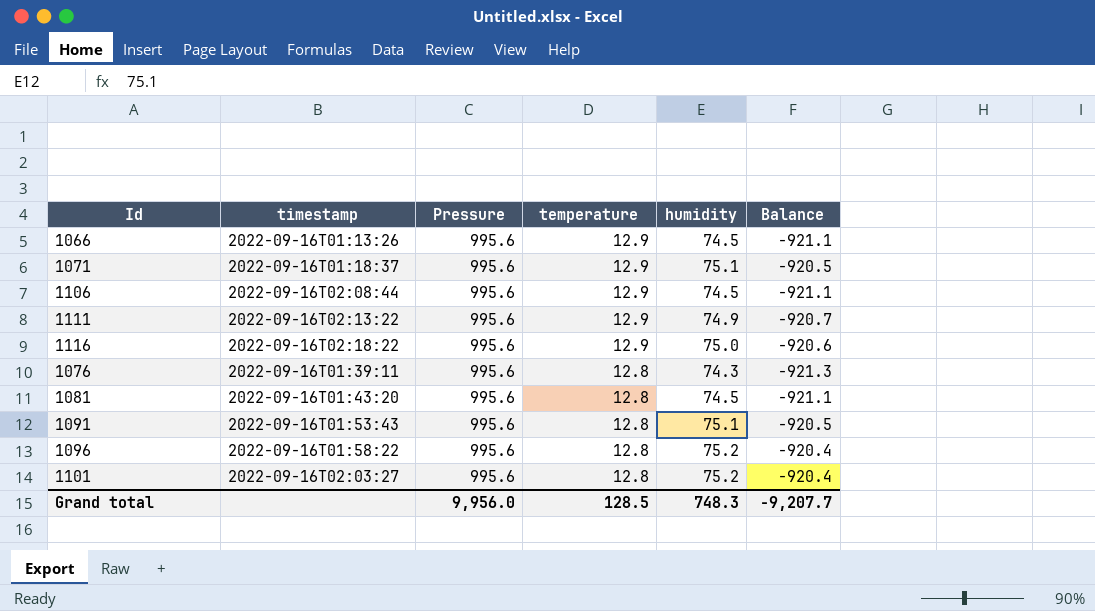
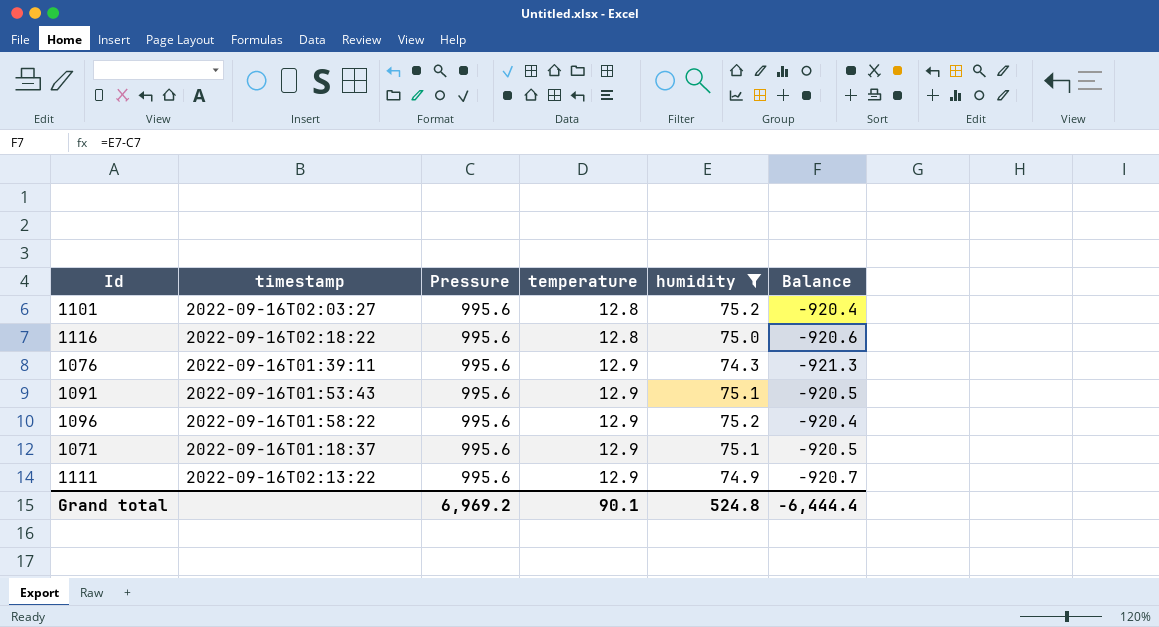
filter: none -> humidity != 74.5
row order: temperature descending -> temperature ascending
1116 | temperature: 12.9 -> 12.8
1076 | temperature: 12.8 -> 12.9
1091 | temperature: 12.8 -> 12.9
1096 | temperature: 12.8 -> 12.9
Grand total | Pressure: 9,956.0 -> 6,969.2
Grand total | temperature: 128.5 -> 90.1
Grand total | humidity: 748.3 -> 524.8
Grand total | Balance: -9,207.7 -> -6,444.4

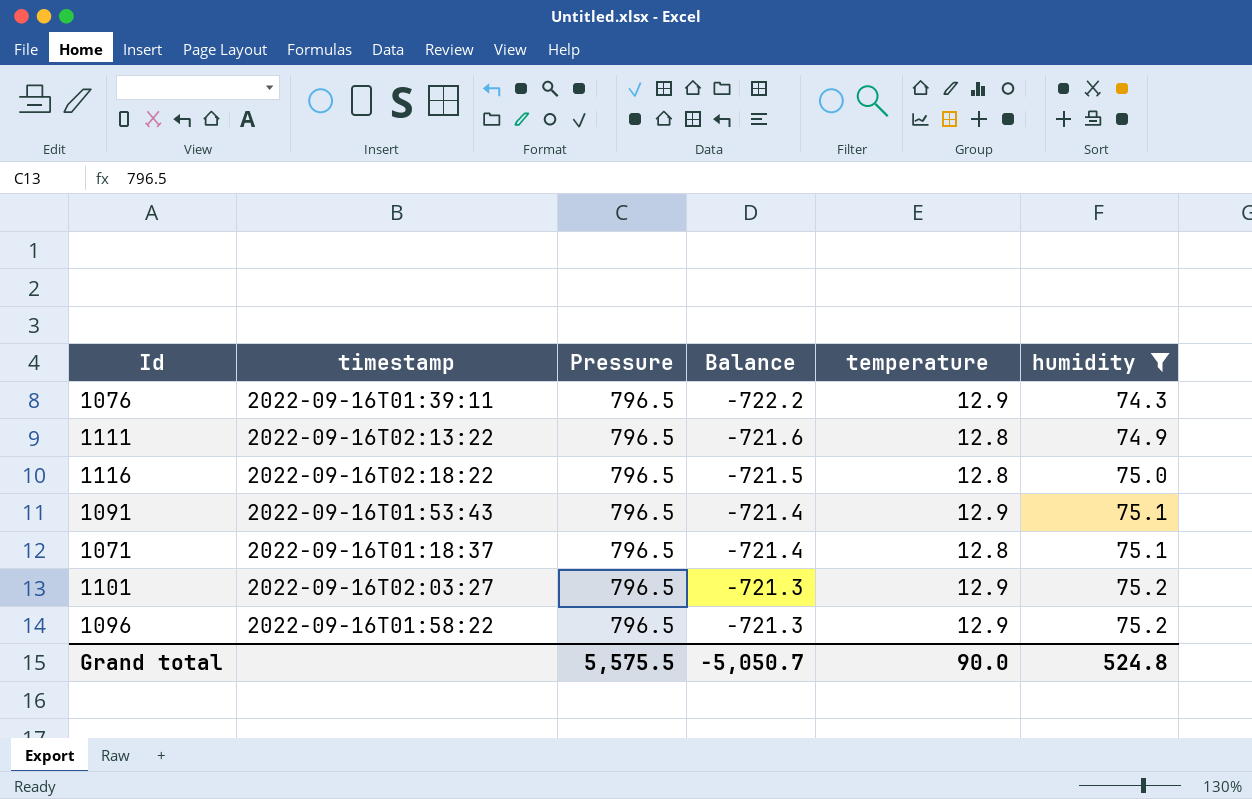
row order: temperature ascending -> Balance ascending
column Balance | position: 6 -> 4
1076 | Pressure: 995.6 -> 796.5
1076 | Balance: -921.3 -> -722.2
1111 | Pressure: 995.6 -> 796.5
1111 | Balance: -920.7 -> -721.6
1111 | temperature: 12.9 -> 12.8
1116 | Pressure: 995.6 -> 796.5
1116 | Balance: -920.6 -> -721.5
1091 | Pressure: 995.6 -> 796.5
1091 | Balance: -920.5 -> -721.4
1071 | Pressure: 995.6 -> 796.5
1071 | Balance: -920.5 -> -721.4
1071 | temperature: 12.9 -> 12.8
1101 | Pressure: 995.6 -> 796.5
1101 | Balance: -920.4 -> -721.3
1101 | temperature: 12.8 -> 12.9
1096 | Pressure: 995.6 -> 796.5
1096 | Balance: -920.4 -> -721.3
Grand total | Pressure: 6,969.2 -> 5,575.5
Grand total | Balance: -6,444.4 -> -5,050.7
Grand total | temperature: 90.1 -> 90.0

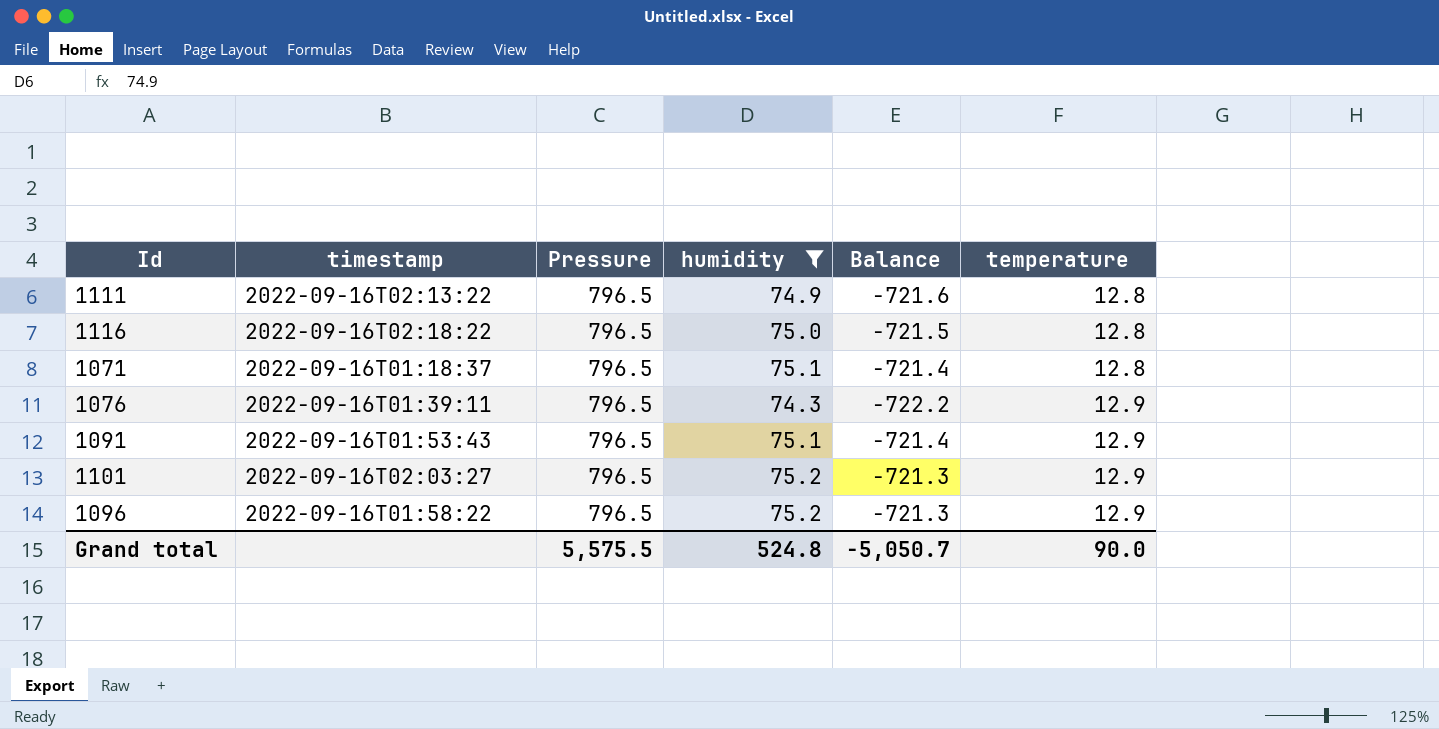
row order: Balance ascending -> temperature ascending
column humidity | position: 6 -> 4

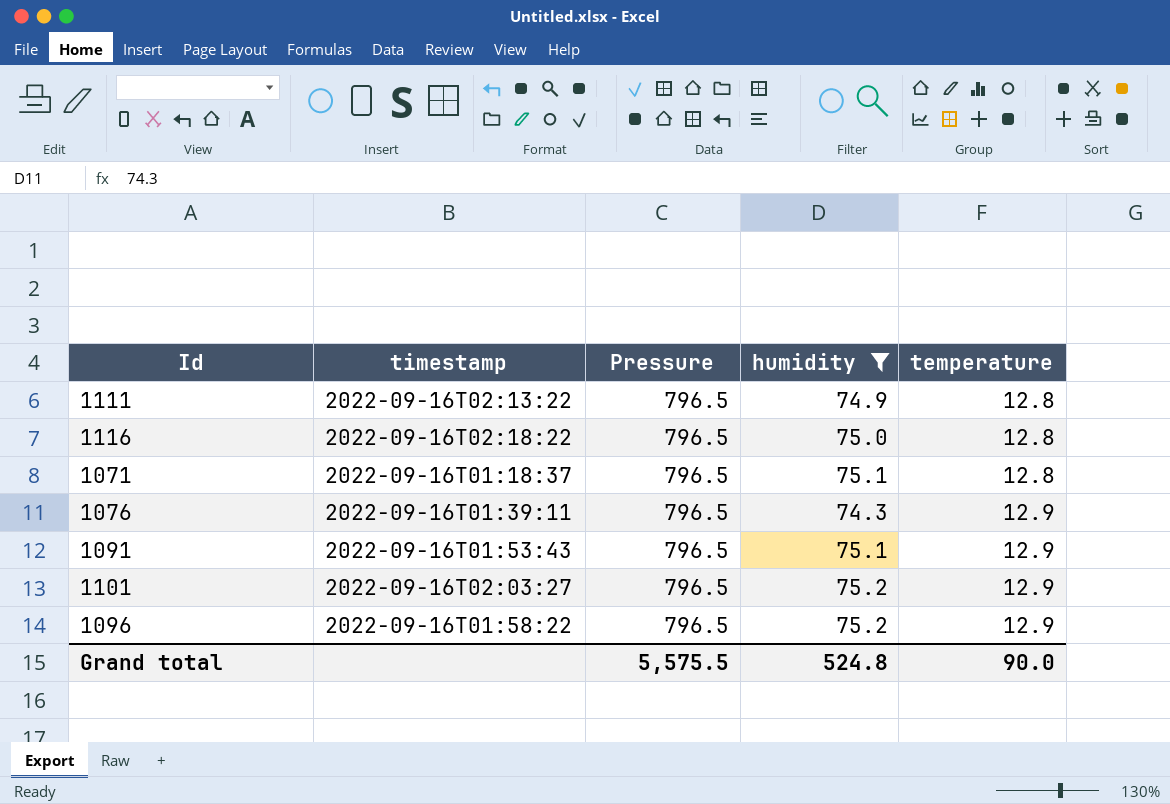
column Balance | formula: [humidity] - [Pressure] -> none

